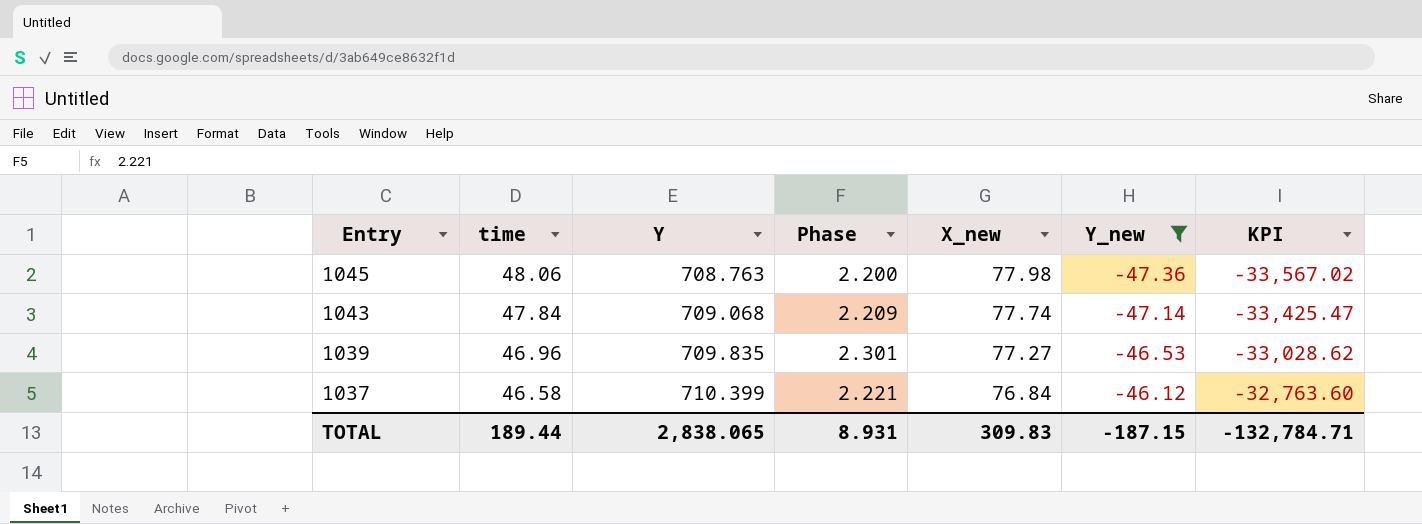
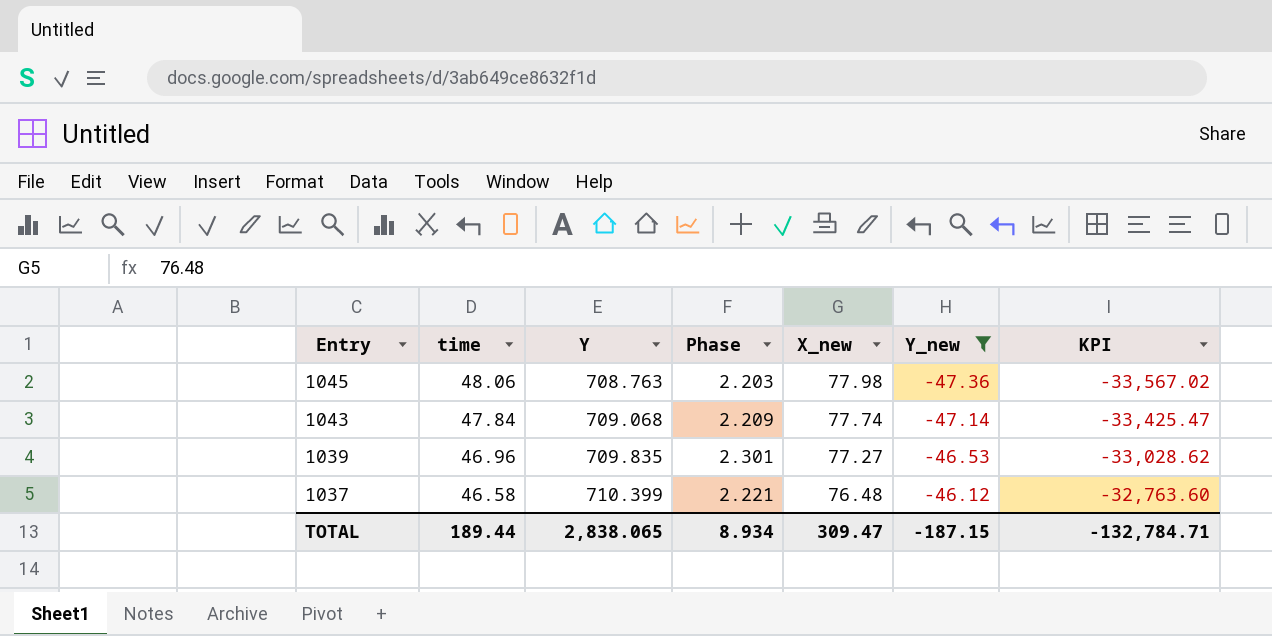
1045 | Phase: 2.200 -> 2.203
1037 | X_new: 76.84 -> 76.48
TOTAL | Phase: 8.931 -> 8.934
TOTAL | X_new: 309.83 -> 309.47

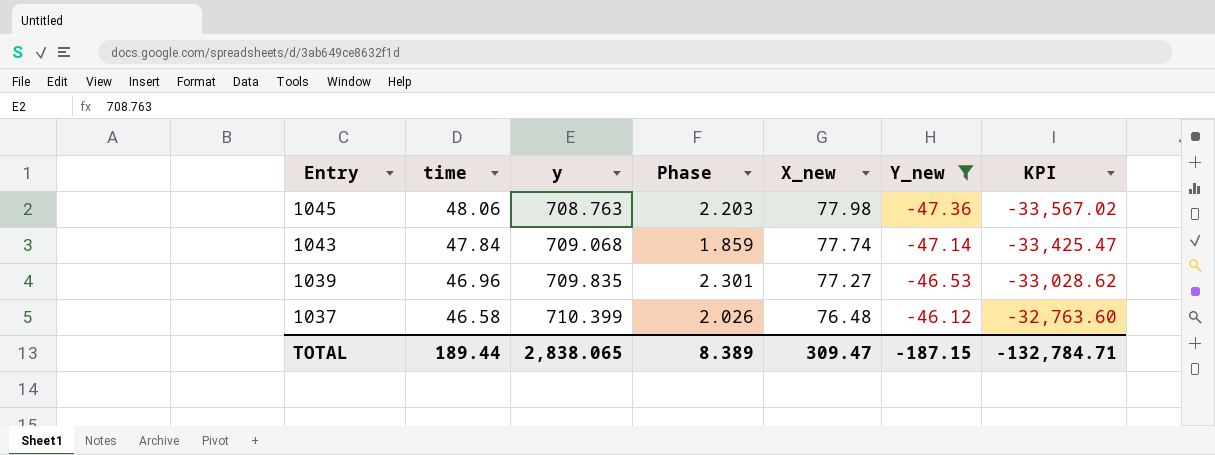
column name: Y -> y
1043 | Phase: 2.209 -> 1.859
1037 | Phase: 2.221 -> 2.026
TOTAL | Phase: 8.934 -> 8.389

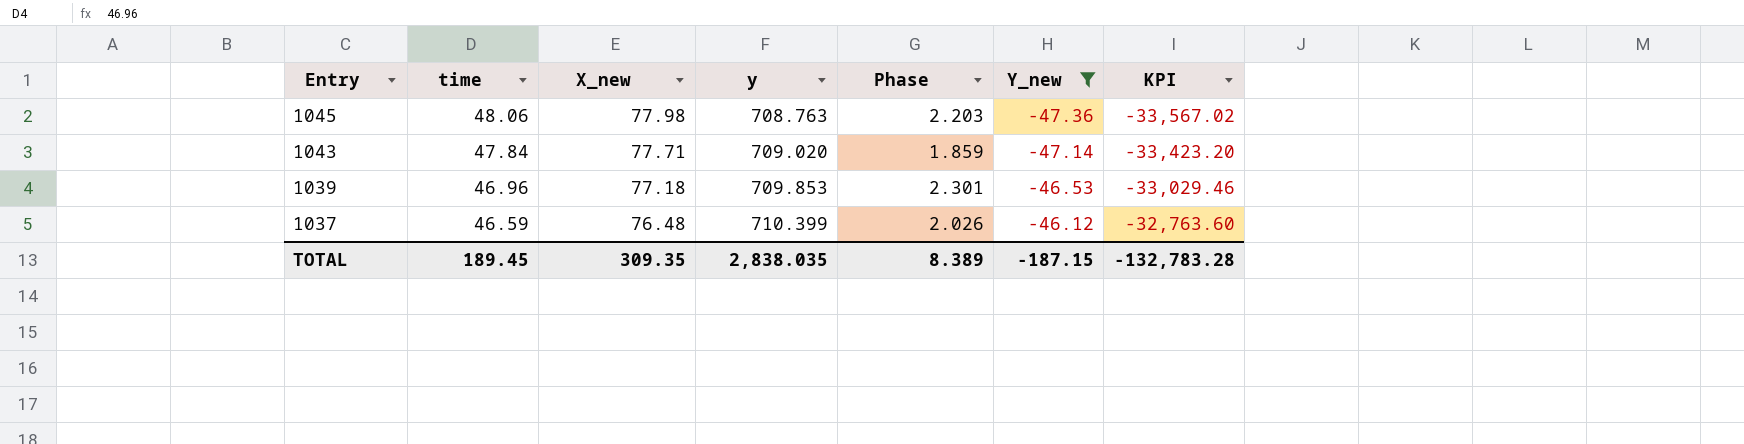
column X_new | position: 5 -> 3
1043 | X_new: 77.74 -> 77.71
1043 | y: 709.068 -> 709.020
1043 | KPI: -33,425.47 -> -33,423.20
1039 | X_new: 77.27 -> 77.18
1039 | y: 709.835 -> 709.853
1039 | KPI: -33,028.62 -> -33,029.46
1037 | time: 46.58 -> 46.59
TOTAL | time: 189.44 -> 189.45
TOTAL | X_new: 309.47 -> 309.35
TOTAL | y: 2,838.065 -> 2,838.035
TOTAL | KPI: -132,784.71 -> -132,783.28

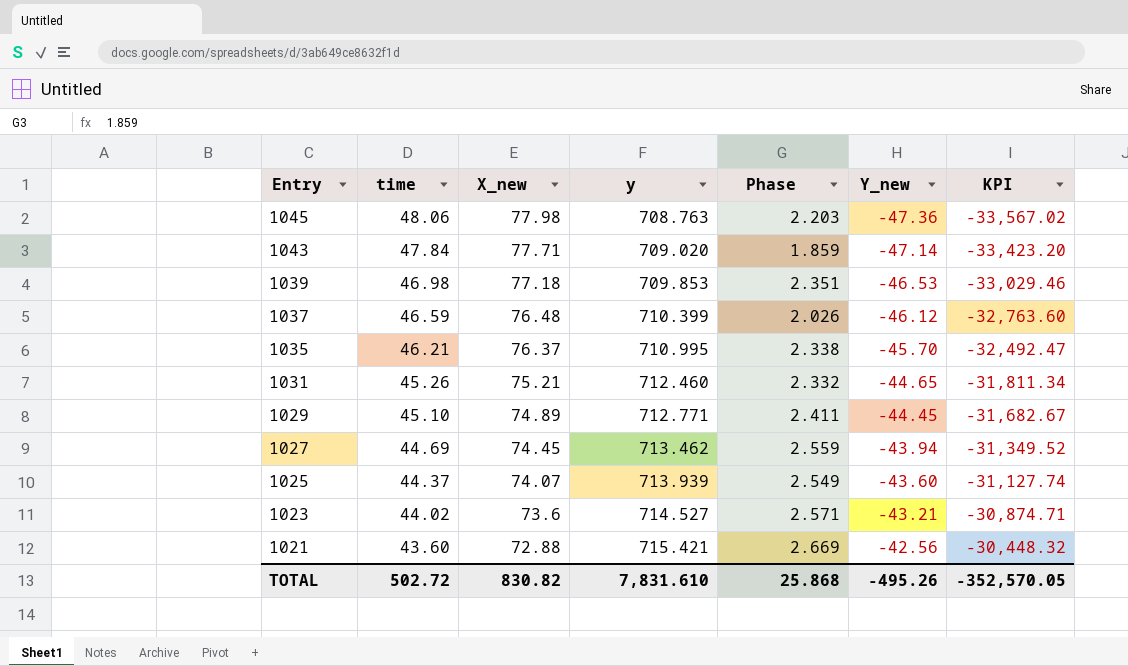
filter: Y_new <= -46.12 -> none
1039 | time: 46.96 -> 46.98
1039 | Phase: 2.301 -> 2.351
TOTAL | time: 189.45 -> 502.72
TOTAL | X_new: 309.35 -> 830.82
TOTAL | y: 2,838.035 -> 7,831.610
TOTAL | Phase: 8.389 -> 25.868
TOTAL | Y_new: -187.15 -> -495.26
TOTAL | KPI: -132,783.28 -> -352,570.05

